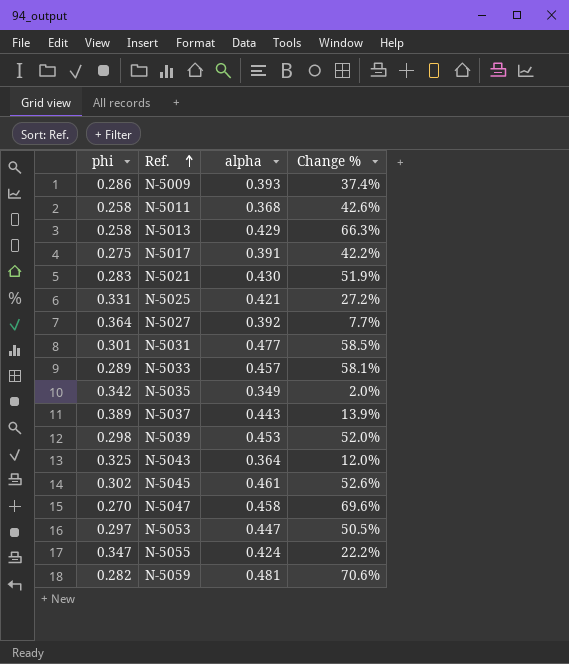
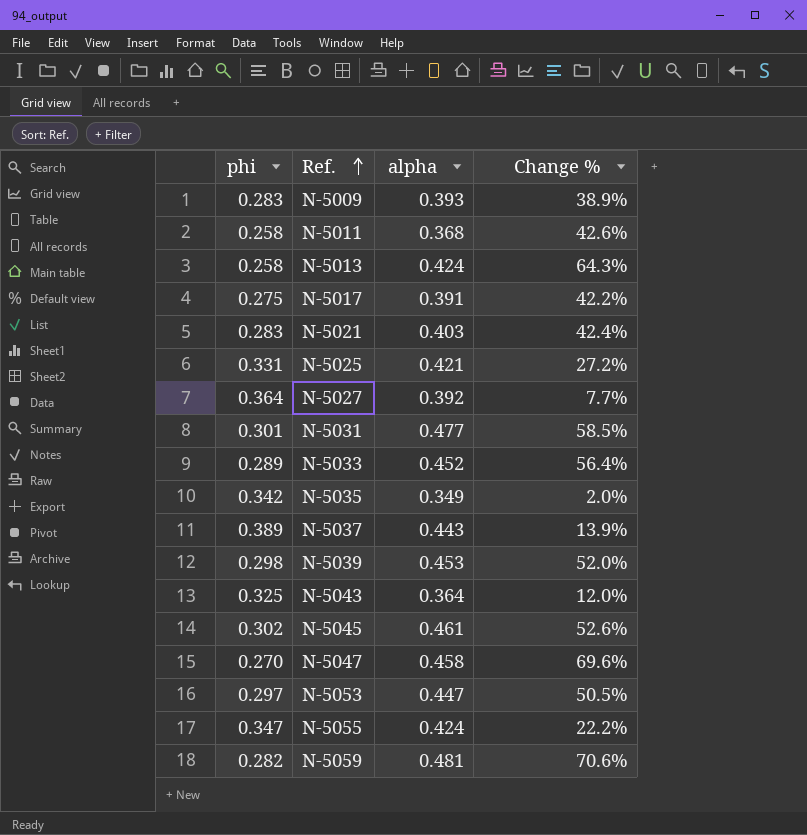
N-5009 | phi: 0.286 -> 0.283
N-5009 | Change %: 37.4% -> 38.9%
N-5013 | alpha: 0.429 -> 0.424
N-5013 | Change %: 66.3% -> 64.3%
N-5021 | alpha: 0.430 -> 0.403
N-5021 | Change %: 51.9% -> 42.4%
N-5033 | alpha: 0.457 -> 0.452
N-5033 | Change %: 58.1% -> 56.4%

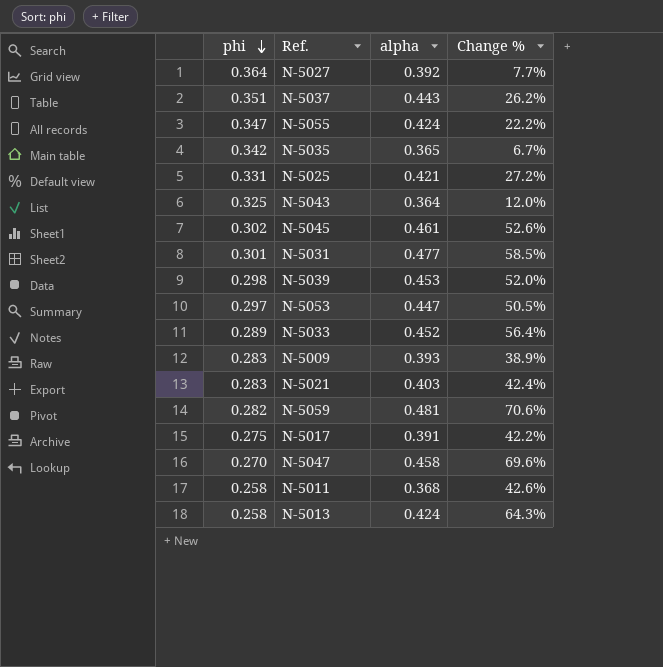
row order: Ref. ascending -> phi descending
N-5037 | phi: 0.389 -> 0.351
N-5037 | Change %: 13.9% -> 26.2%
N-5035 | alpha: 0.349 -> 0.365
N-5035 | Change %: 2.0% -> 6.7%

